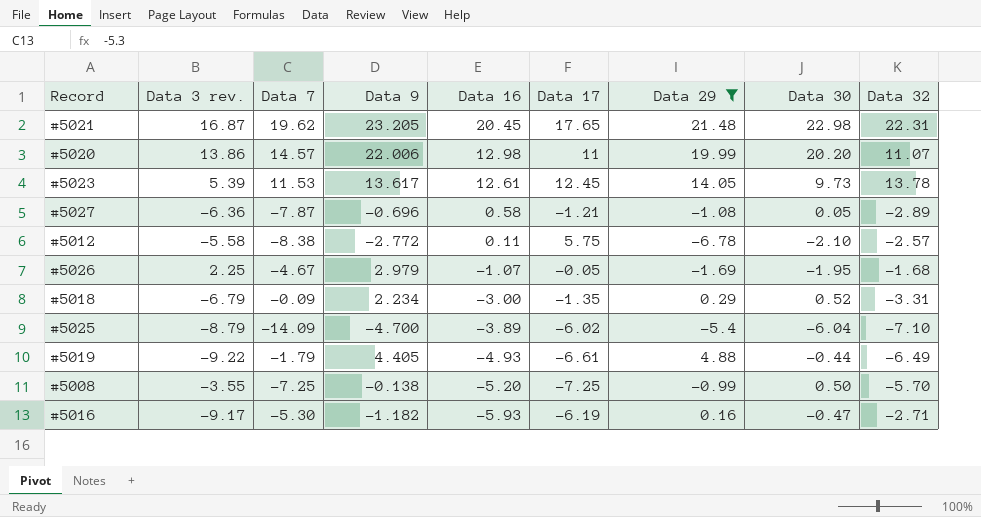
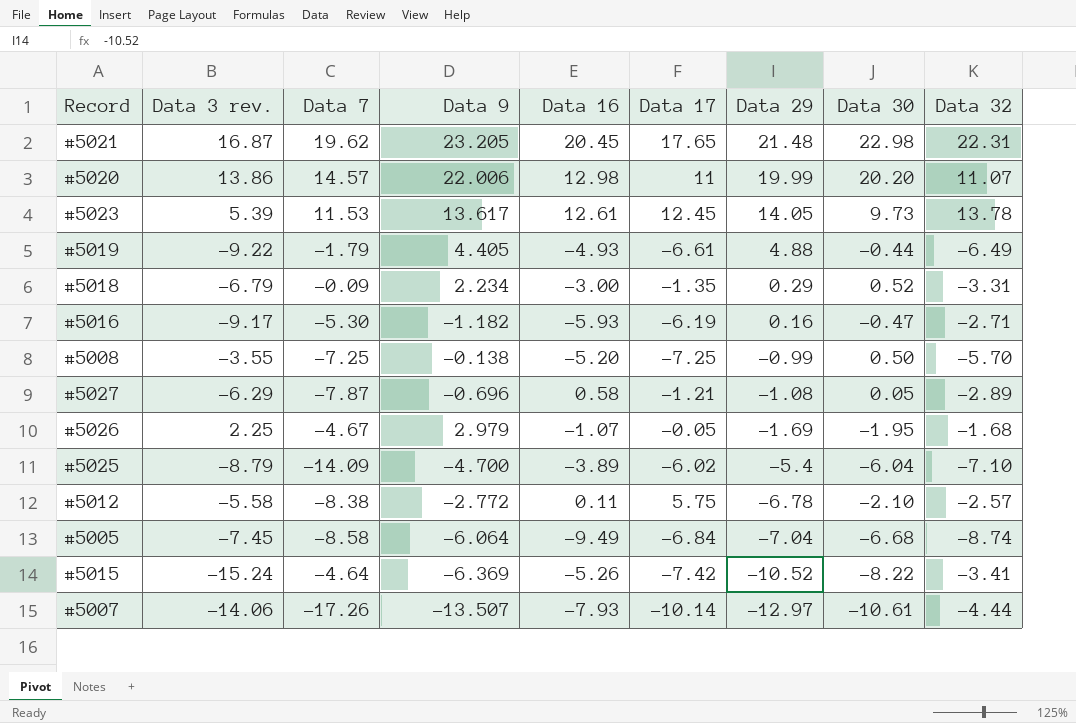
filter: Data 29 >= -6.78 -> none
row order: Data 16 descending -> Data 29 descending
#5027 | Data 3 rev.: -6.36 -> -6.29

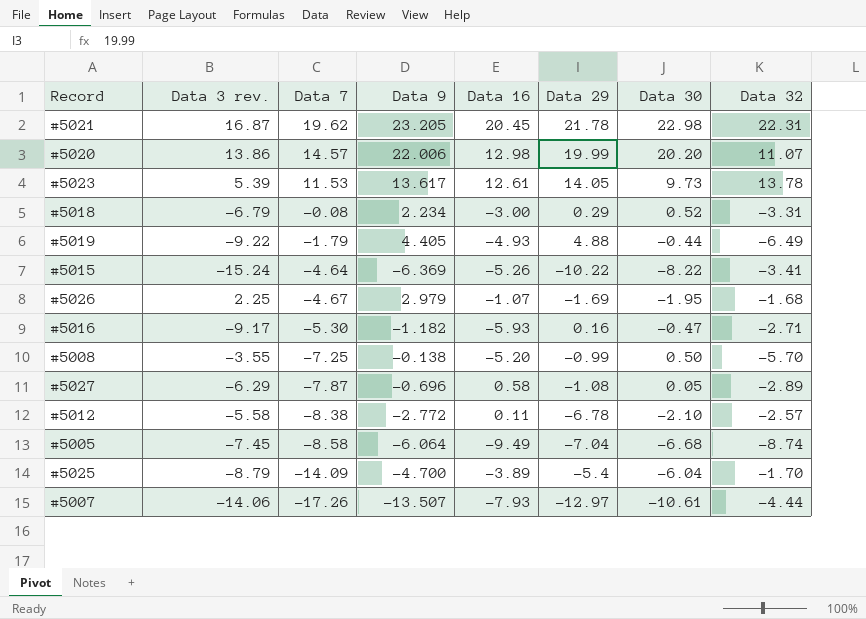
row order: Data 29 descending -> Data 7 descending
column Data 17 | position: 6 -> none
#5021 | Data 29: 21.48 -> 21.78
#5018 | Data 7: -0.09 -> -0.08
#5015 | Data 29: -10.52 -> -10.22
#5025 | Data 32: -7.10 -> -1.70

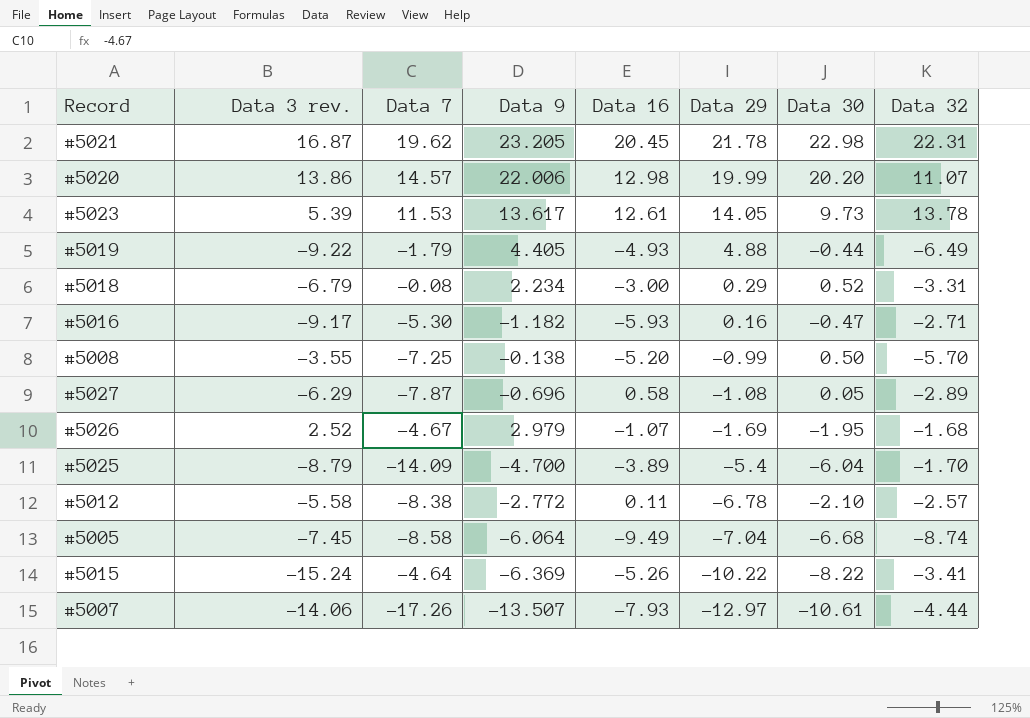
row order: Data 7 descending -> Data 29 descending
#5026 | Data 3 rev.: 2.25 -> 2.52

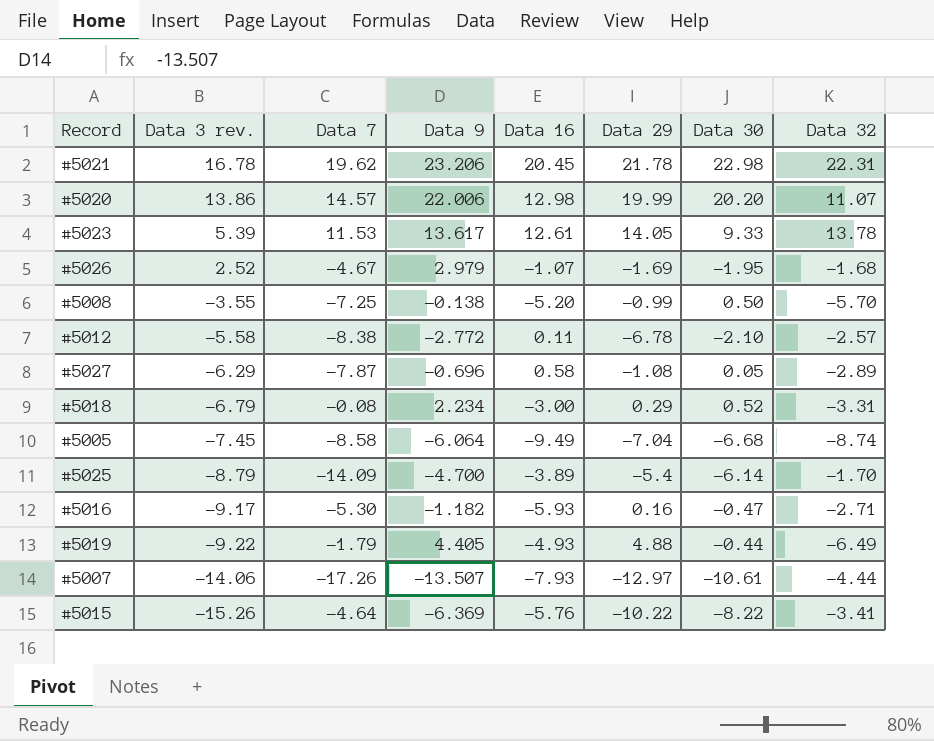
row order: Data 29 descending -> Data 3 rev. descending
#5021 | Data 3 rev.: 16.87 -> 16.78
#5021 | Data 9: 23.205 -> 23.206
#5023 | Data 30: 9.73 -> 9.33
#5025 | Data 30: -6.04 -> -6.14
#5015 | Data 3 rev.: -15.24 -> -15.26
#5015 | Data 16: -5.26 -> -5.76

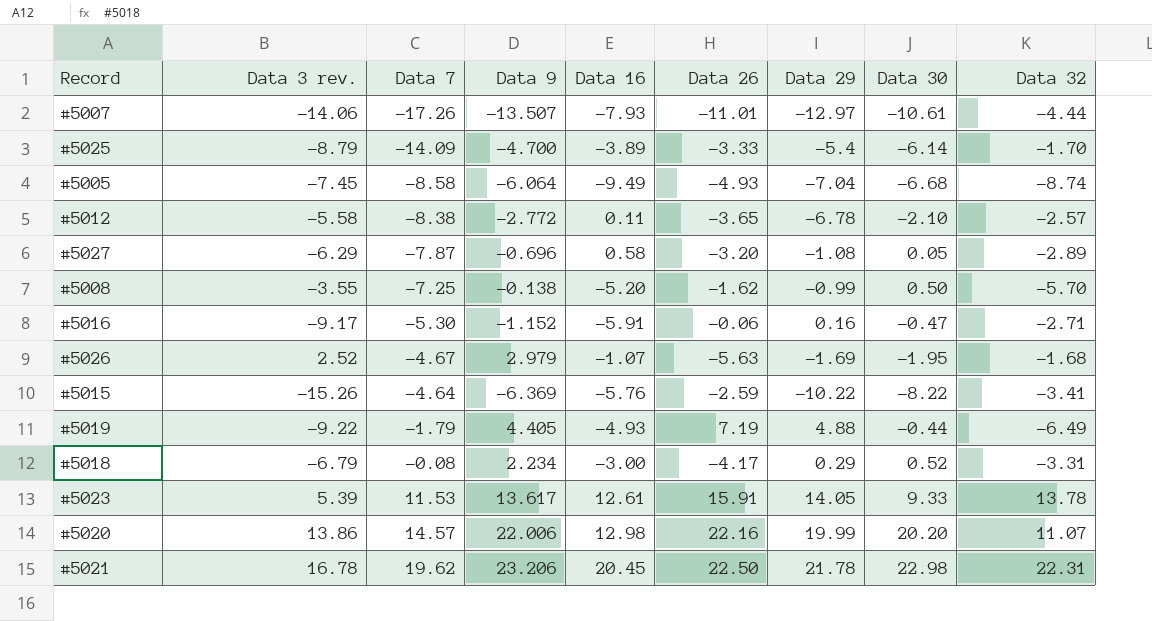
row order: Data 3 rev. descending -> Data 7 ascending
column Data 26 | position: none -> 6
#5016 | Data 9: -1.182 -> -1.152
#5016 | Data 16: -5.93 -> -5.91

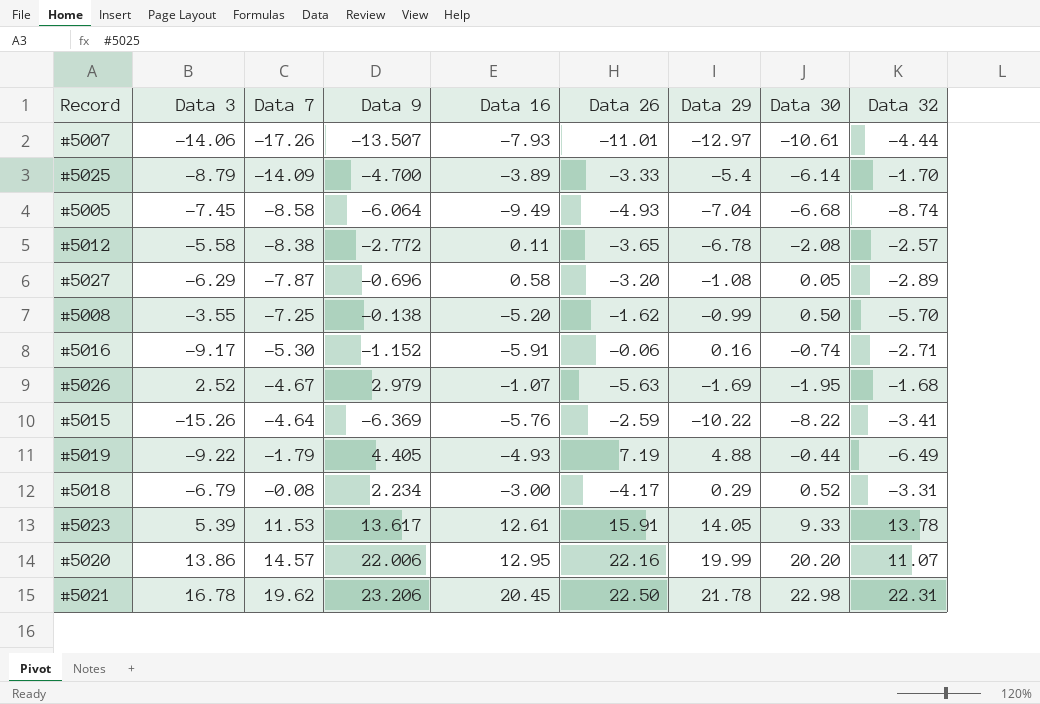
column name: Data 3 rev. -> Data 3
#5012 | Data 30: -2.10 -> -2.08
#5016 | Data 30: -0.47 -> -0.74
#5020 | Data 16: 12.98 -> 12.95

